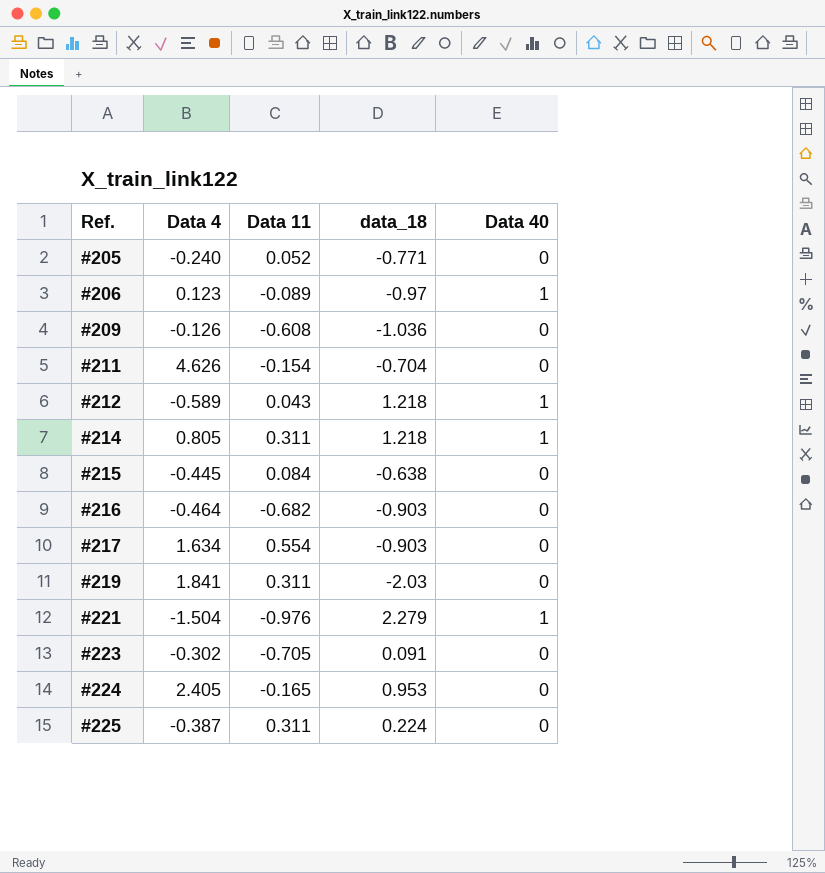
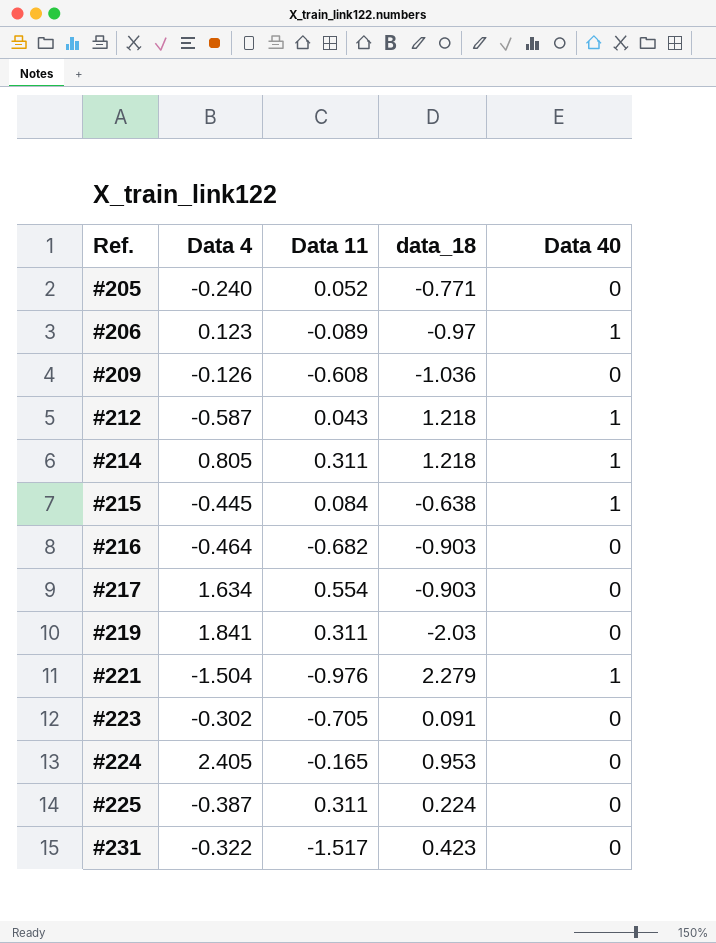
row #211: 4.626 | -0.154 | -0.704 | 0 -> none
#212 | Data 4: -0.589 -> -0.587
#215 | Data 40: 0 -> 1
row #231: none -> -0.322 | -1.517 | 0.423 | 0

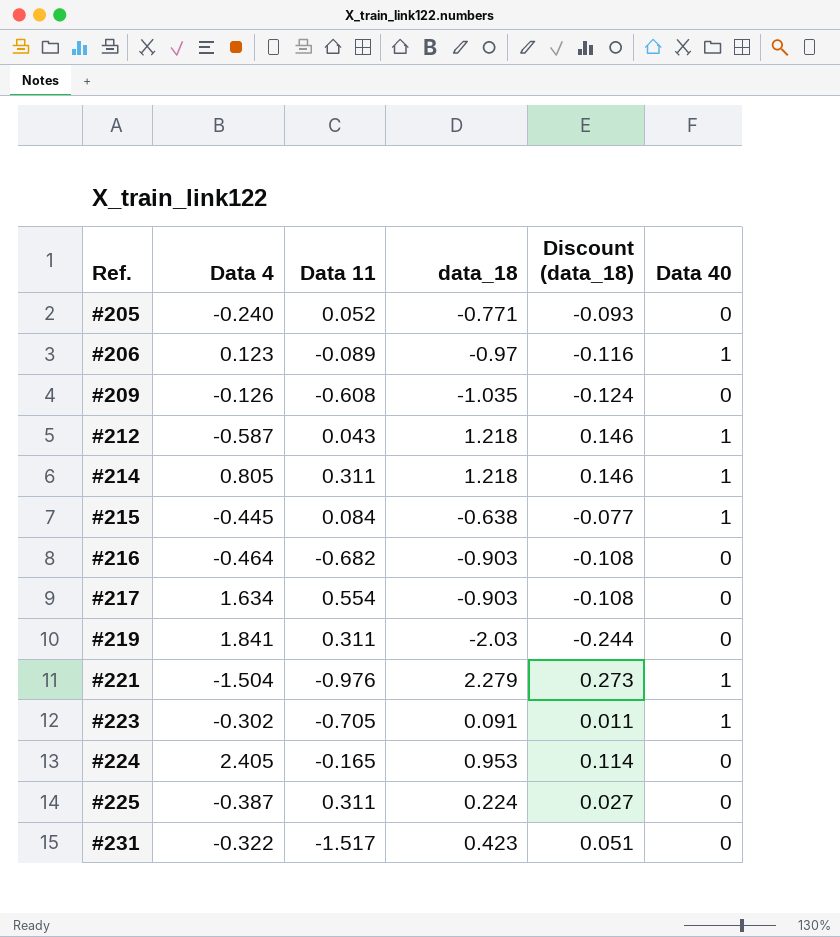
column Discount (data_18) | formula: none -> [data_18] * 0.12
#209 | data_18: -1.036 -> -1.035
#223 | Data 40: 0 -> 1

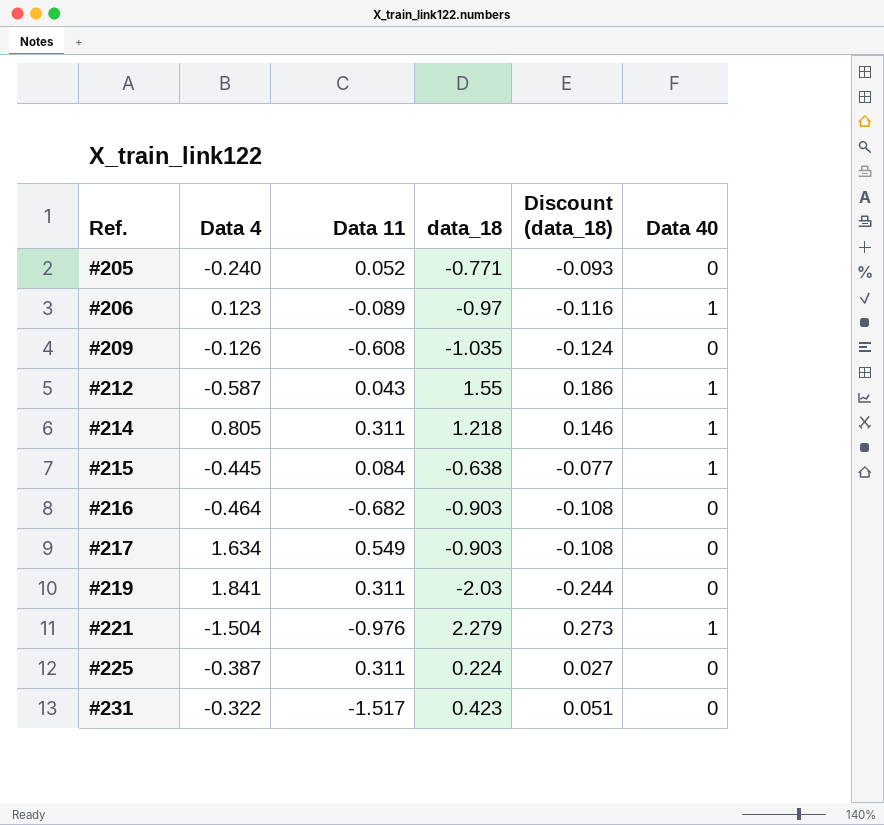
row #223: -0.302 | -0.705 | 0.091 | 0.011 | 1 -> none
row #224: 2.405 | -0.165 | 0.953 | 0.114 | 0 -> none
#212 | data_18: 1.218 -> 1.55
#212 | Discount (data_18): 0.146 -> 0.186
#217 | Data 11: 0.554 -> 0.549

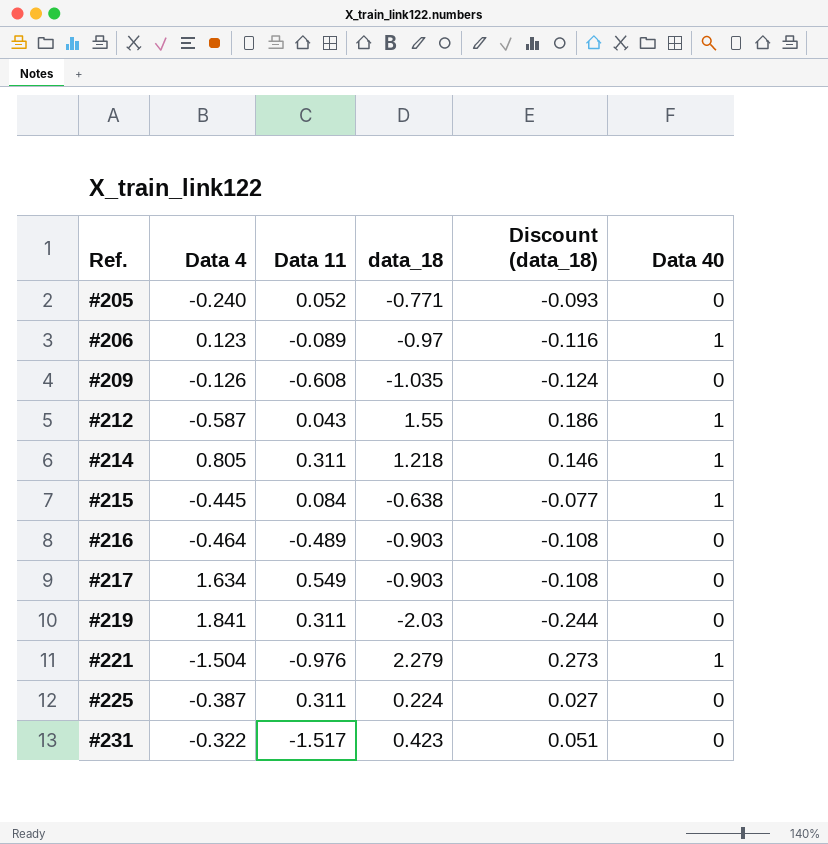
#216 | Data 11: -0.682 -> -0.489

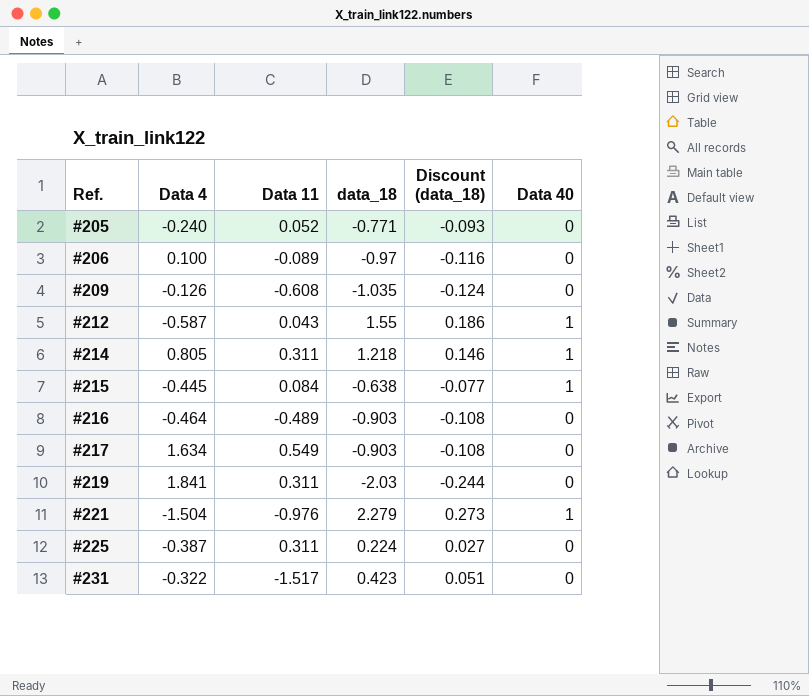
#206 | Data 4: 0.123 -> 0.100
#206 | Data 40: 1 -> 0

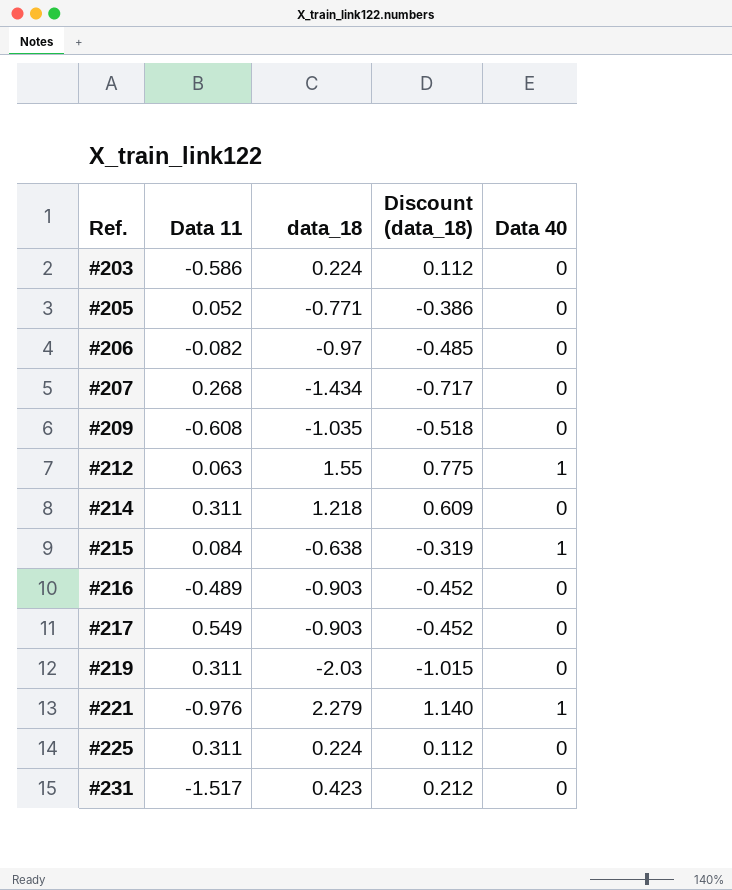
column Data 4 | position: 2 -> none
column Discount (data_18) | formula: [data_18] * 0.12 -> [data_18] * 0.5
row #203: none -> -0.586 | 0.224 | 0.112 | 0
#206 | Data 11: -0.089 -> -0.082
row #207: none -> 0.268 | -1.434 | -0.717 | 0
#212 | Data 11: 0.043 -> 0.063
#214 | Data 40: 1 -> 0

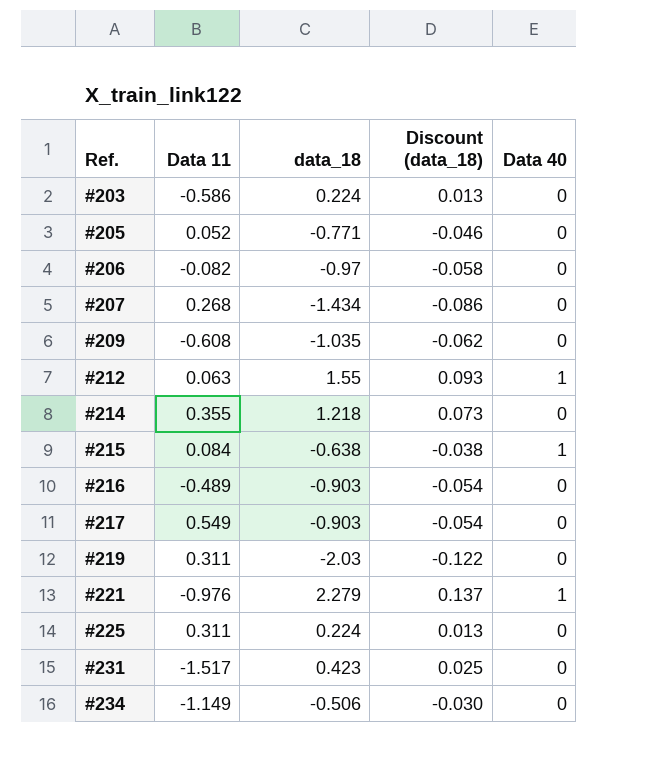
column Discount (data_18) | formula: [data_18] * 0.5 -> [data_18] * 0.06
#214 | Data 11: 0.311 -> 0.355
row #234: none -> -1.149 | -0.506 | -0.030 | 0

